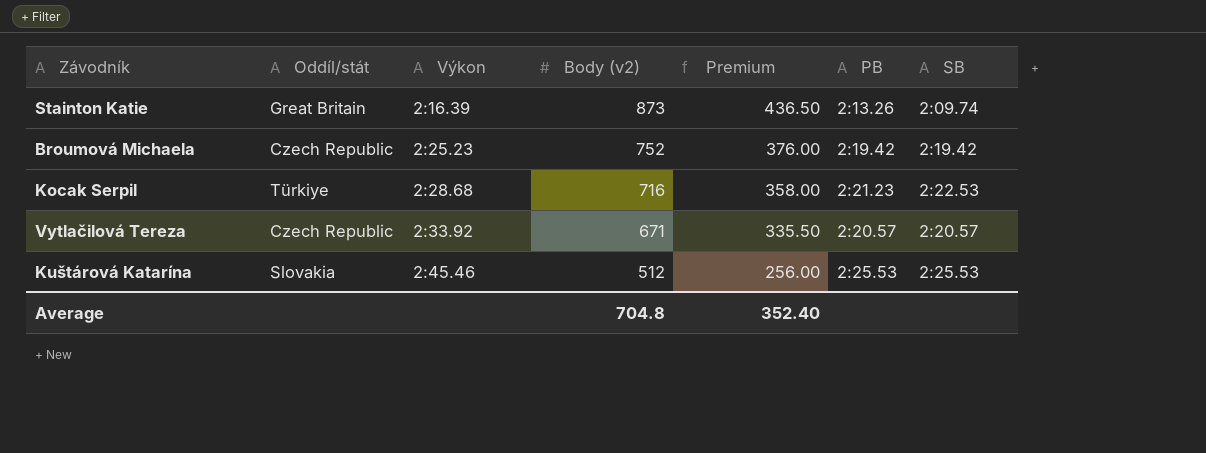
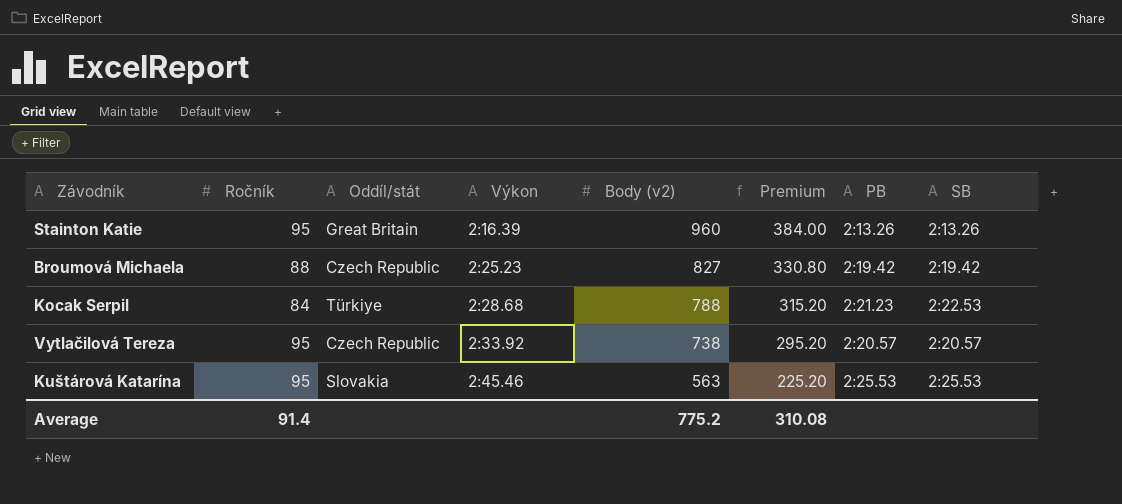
column Ročník | position: none -> 2
column Premium | formula: [Body (v2)] * 0.5 -> [Body (v2)] * 0.4
Stainton Katie | Body (v2): 873 -> 960
Stainton Katie | SB: 2:09.74 -> 2:13.26
Broumová Michaela | Body (v2): 752 -> 827
Kocak Serpil | Body (v2): 716 -> 788
Vytlačilová Tereza | Body (v2): 671 -> 738
Kuštárová Katarína | Body (v2): 512 -> 563
Average | Body (v2): 704.8 -> 775.2
Average | Premium: 352.40 -> 310.08

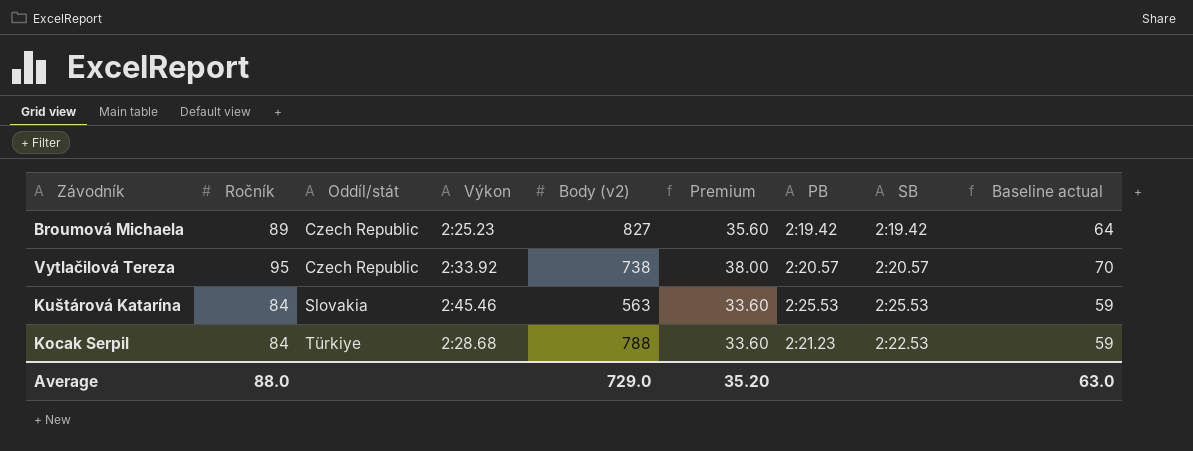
row order: Výkon ascending -> Oddíl/stát ascending
column Premium | formula: [Body (v2)] * 0.4 -> [Ročník] * 0.4
column Baseline actual | formula: none -> [Ročník] - 25
row Stainton Katie: 95 | Great Britain | 2:16.39 | 960 | 384.00 | 2:13.26 | 2:13.26 -> none
Broumová Michaela | Ročník: 88 -> 89
Kuštárová Katarína | Ročník: 95 -> 84
Average | Ročník: 91.4 -> 88.0
Average | Body (v2): 775.2 -> 729.0
Average | Premium: 310.08 -> 35.20

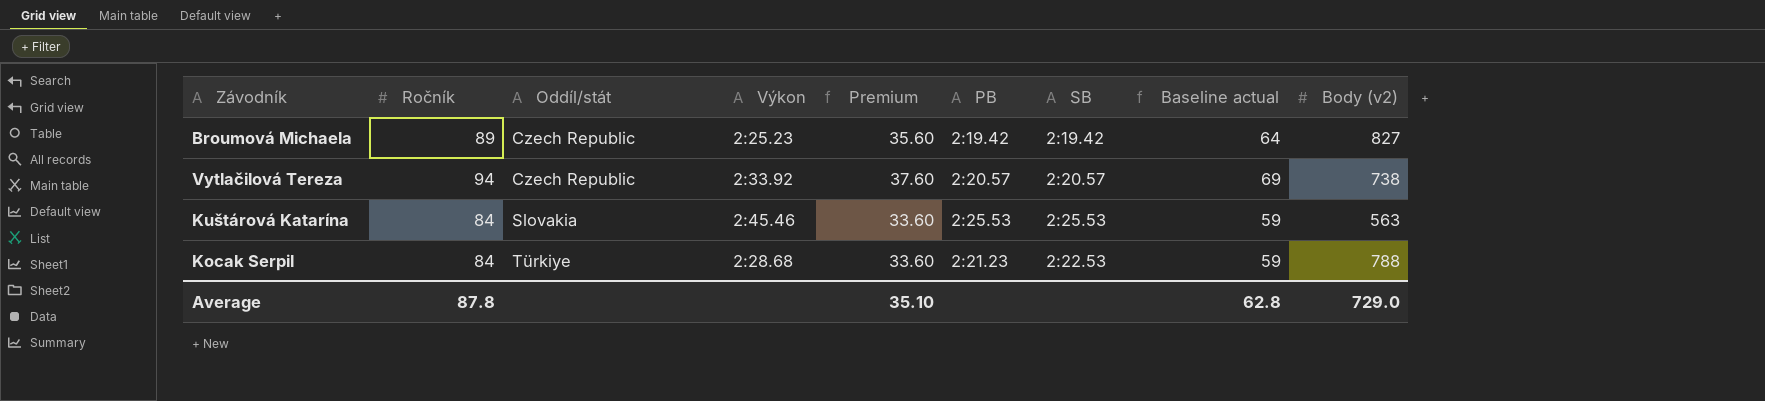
column Body (v2) | position: 5 -> 9
Vytlačilová Tereza | Ročník: 95 -> 94
Vytlačilová Tereza | Premium: 38.00 -> 37.60
Vytlačilová Tereza | Baseline actual: 70 -> 69
Average | Ročník: 88.0 -> 87.8
Average | Premium: 35.20 -> 35.10
Average | Baseline actual: 63.0 -> 62.8

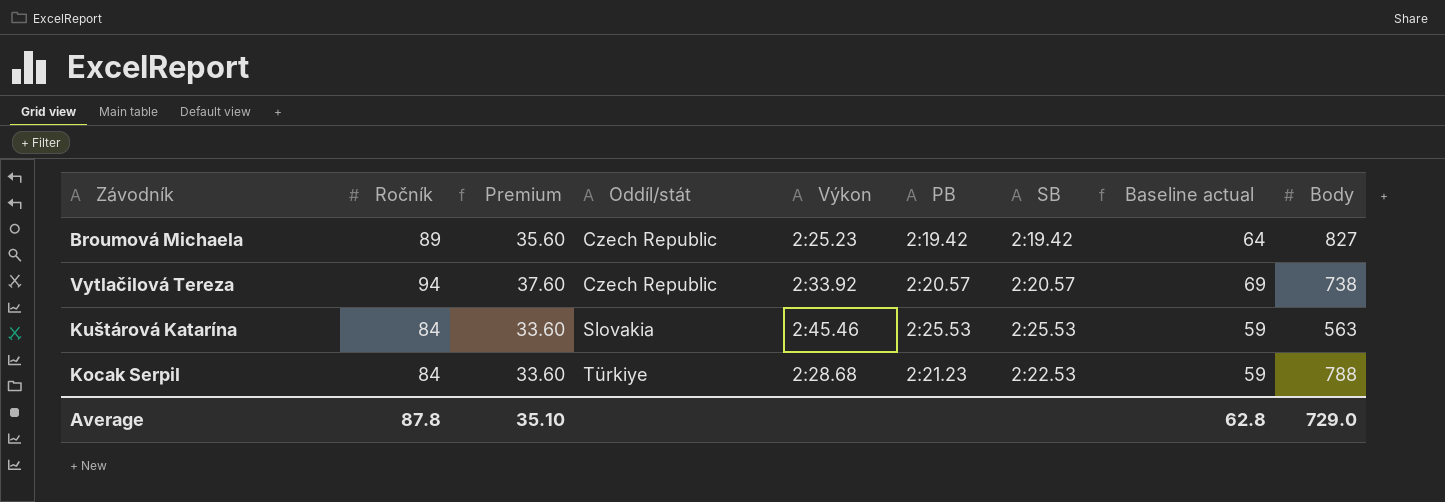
column Premium | position: 5 -> 3
column name: Body (v2) -> Body

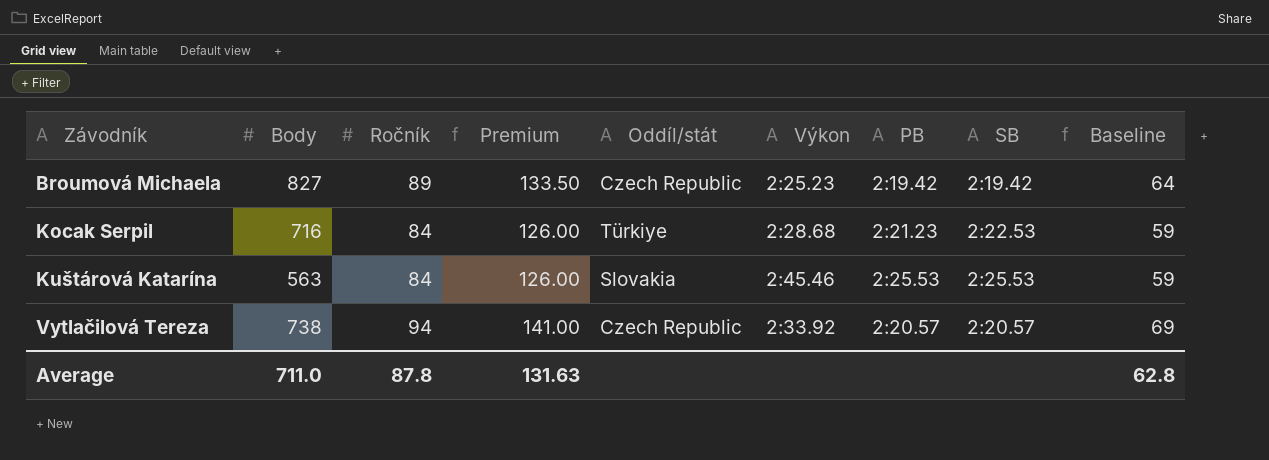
row order: Oddíl/stát ascending -> Závodník ascending
column Body | position: 9 -> 2
column Premium | formula: [Ročník] * 0.4 -> [Ročník] * 1.5
column name: Baseline actual -> Baseline
Kocak Serpil | Body: 788 -> 716
Average | Body: 729.0 -> 711.0
Average | Premium: 35.10 -> 131.63

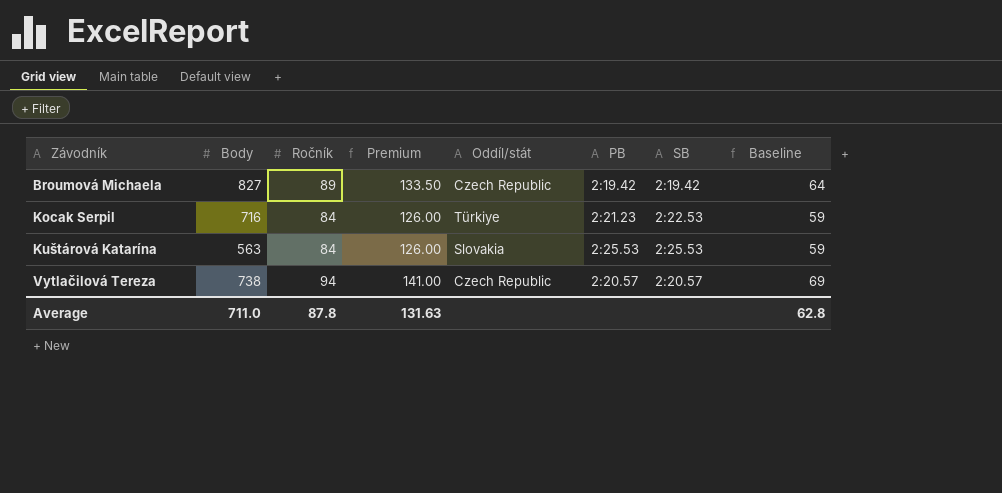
column Výkon | position: 6 -> none

